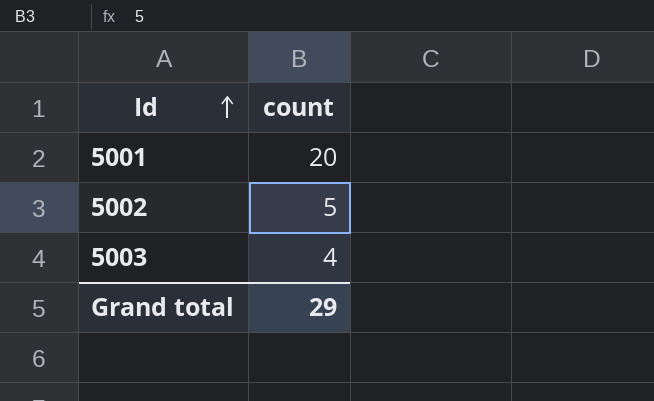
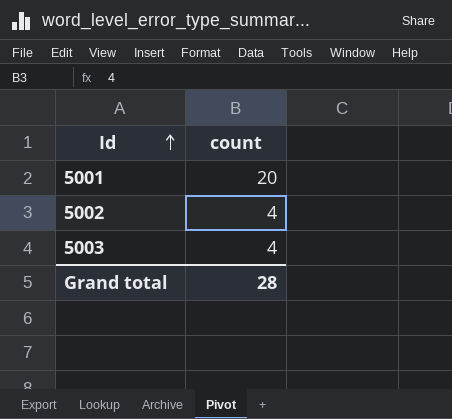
5002 | count: 5 -> 4
Grand total | count: 29 -> 28

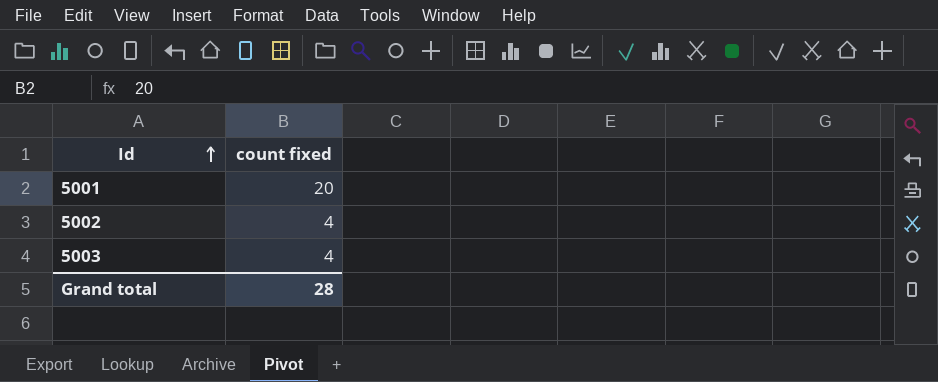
column name: count -> count fixed

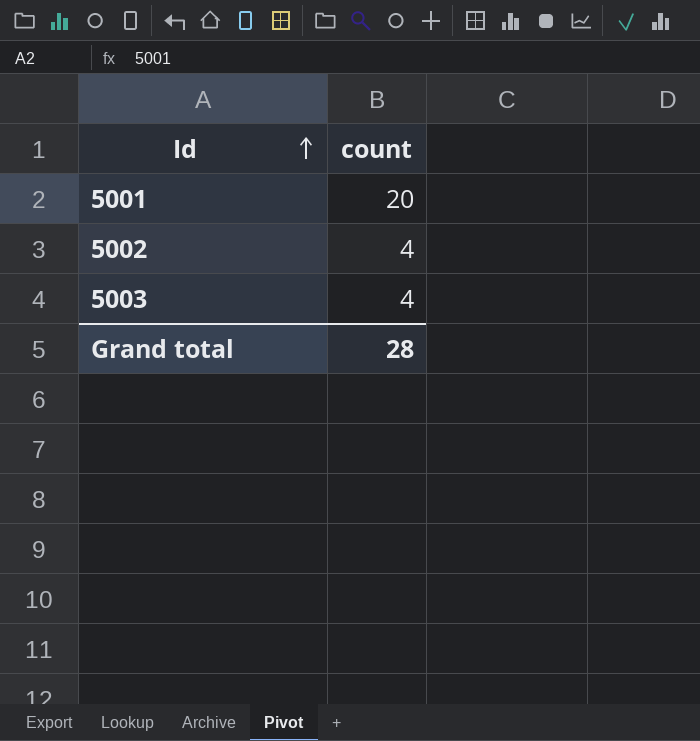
column name: count fixed -> count

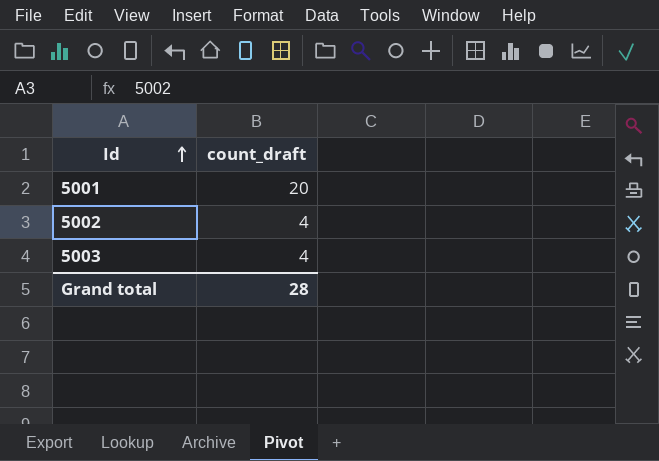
column name: count -> count_draft

